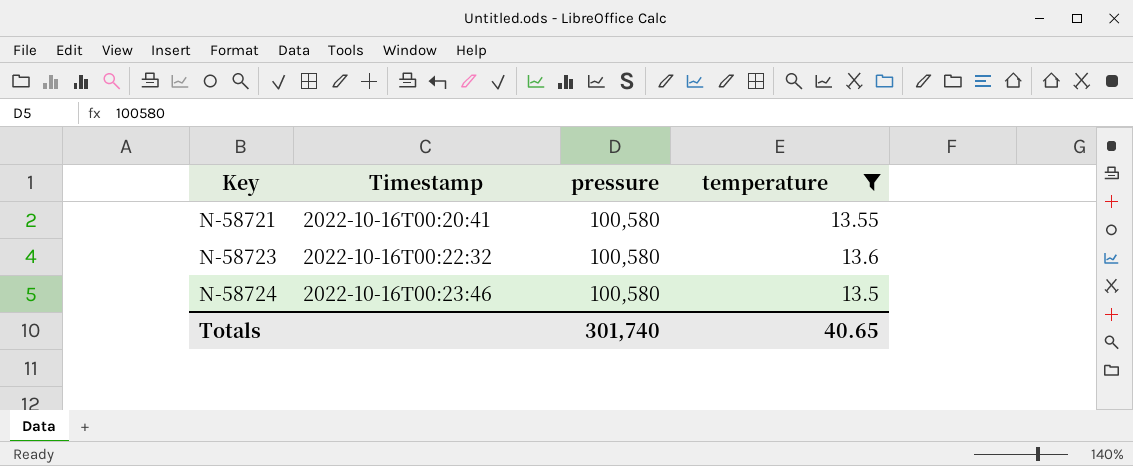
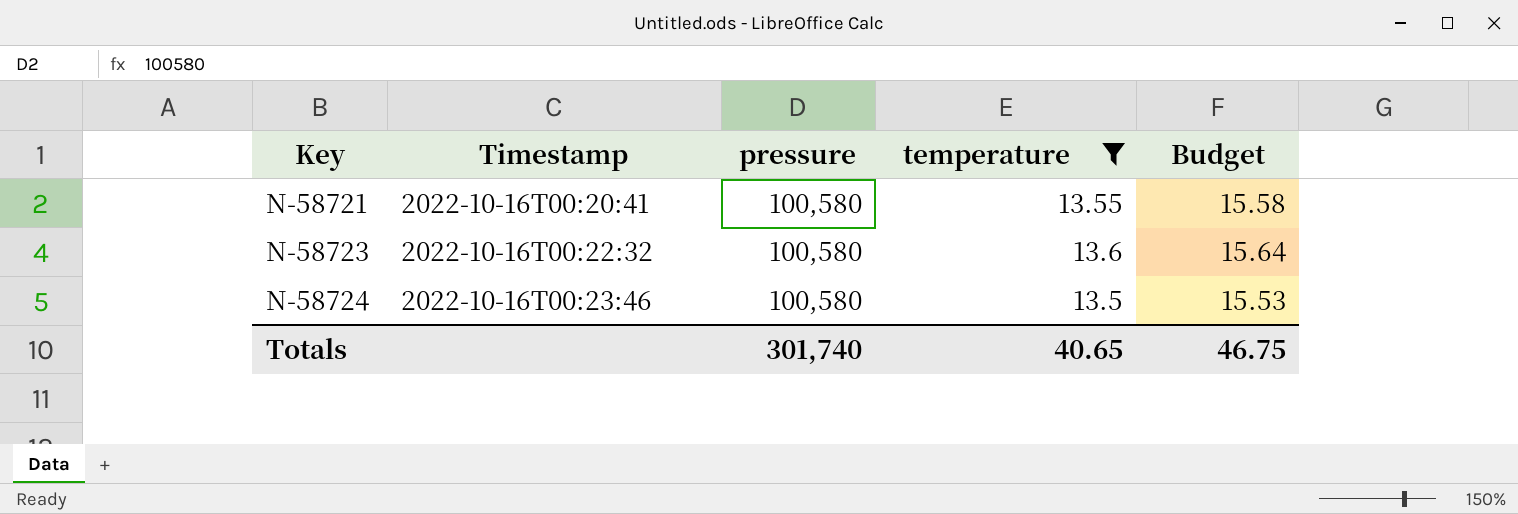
column Budget | formula: none -> [temperature] * 1.15

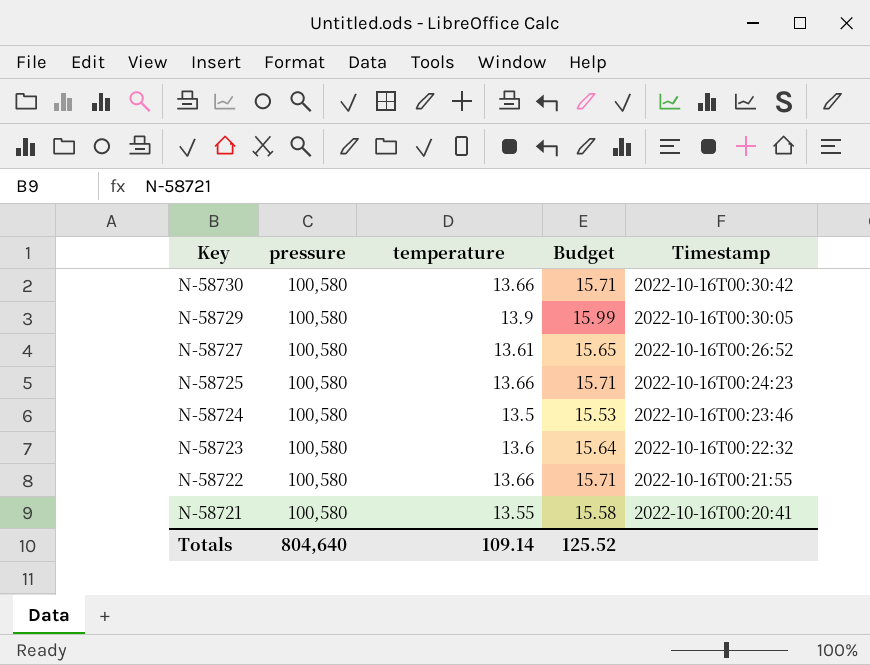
filter: temperature <= 13.6 -> none
row order: Key ascending -> Key descending
column Timestamp | position: 2 -> 5
Totals | pressure: 301,740 -> 804,640
Totals | temperature: 40.65 -> 109.14
Totals | Budget: 46.75 -> 125.52

